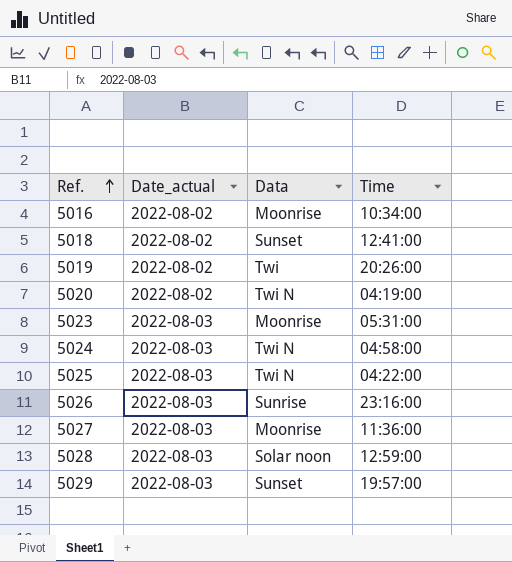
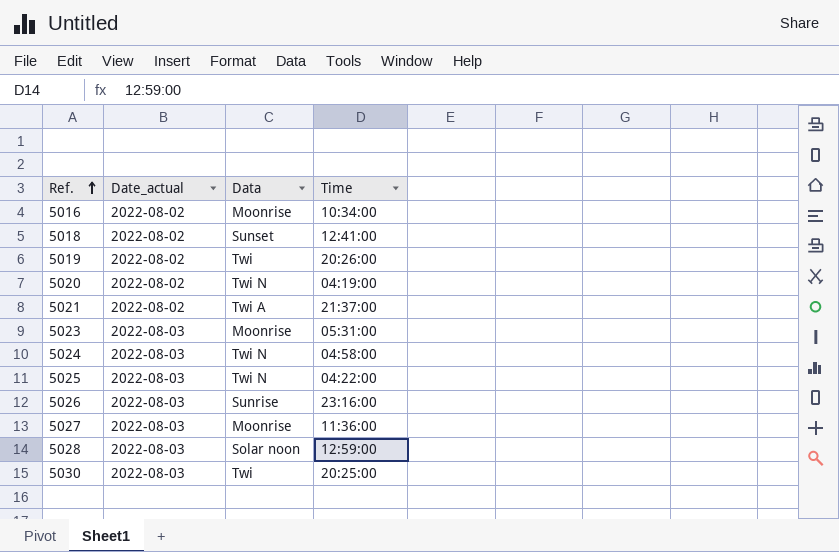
row 5029: 2022-08-03 | Sunset | 19:57:00 -> none
row 5021: none -> 2022-08-02 | Twi A | 21:37:00
row 5030: none -> 2022-08-03 | Twi | 20:25:00

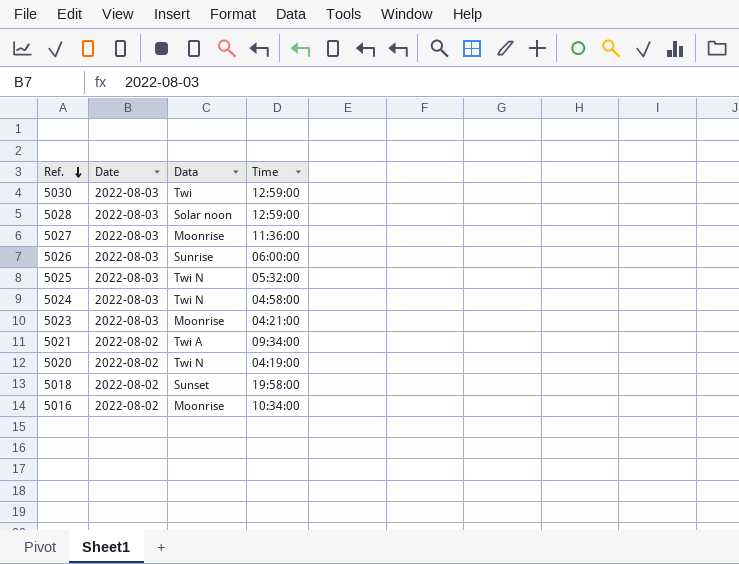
row order: Ref. ascending -> Ref. descending
column name: Date_actual -> Date
row 5019: 2022-08-02 | Twi | 20:26:00 -> none
5030 | Time: 20:25:00 -> 12:59:00
5026 | Time: 23:16:00 -> 06:00:00
5025 | Time: 04:22:00 -> 05:32:00
5023 | Time: 05:31:00 -> 04:21:00
5021 | Time: 21:37:00 -> 09:34:00
5018 | Time: 12:41:00 -> 19:58:00

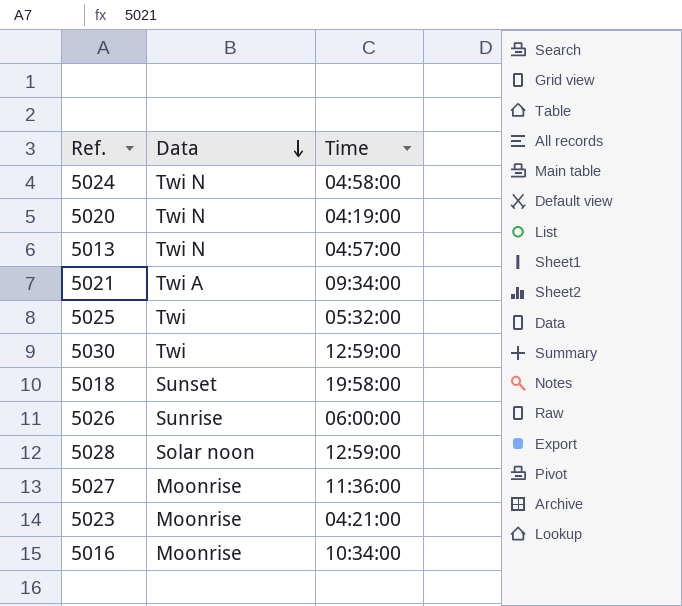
row order: Ref. descending -> Data descending
column Date | position: 2 -> none
row 5013: none -> Twi N | 04:57:00
5025 | Data: Twi N -> Twi

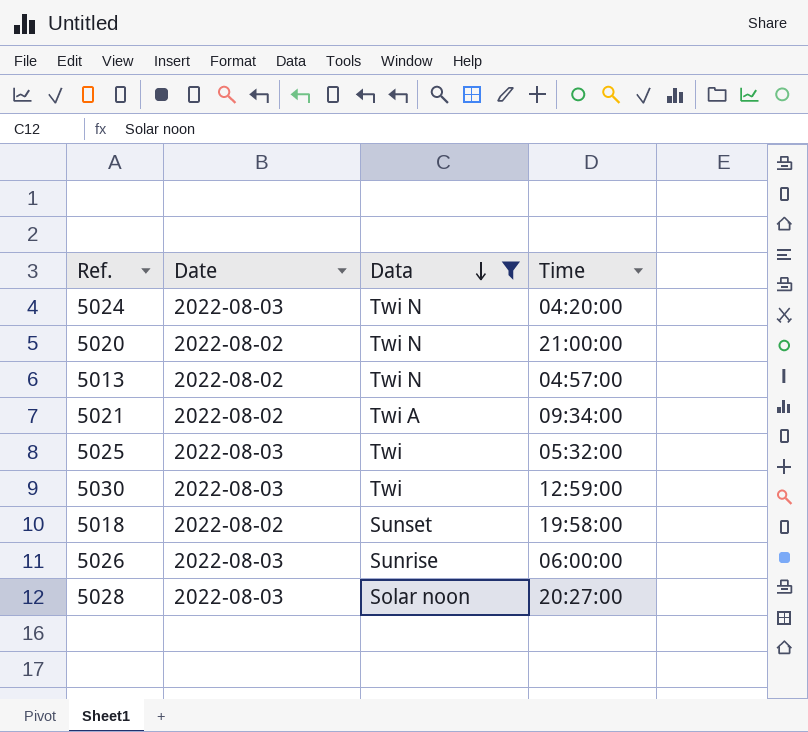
filter: none -> Data != Moonrise
column Date | position: none -> 2
5024 | Time: 04:58:00 -> 04:20:00
5020 | Time: 04:19:00 -> 21:00:00
5028 | Time: 12:59:00 -> 20:27:00

